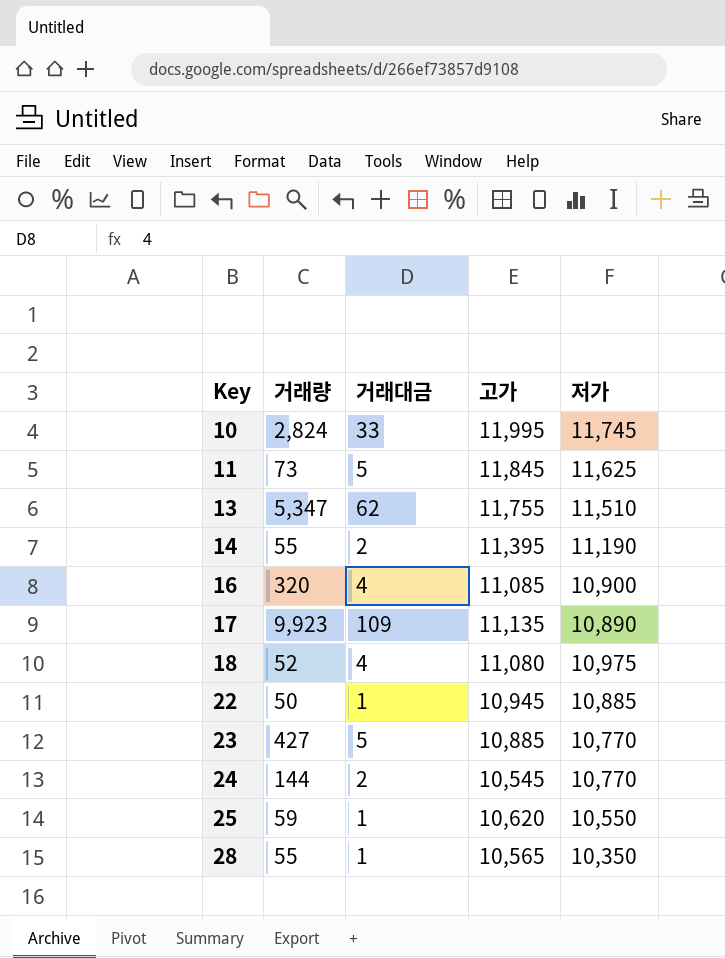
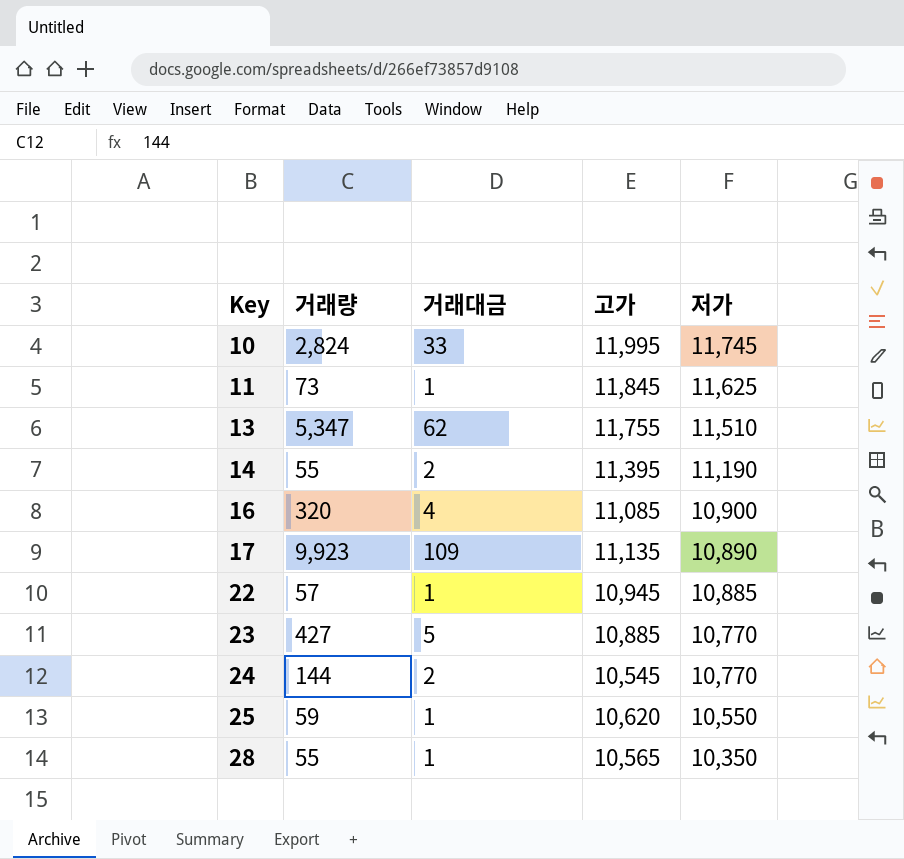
row 18: 52 | 4 | 11,080 | 10,975 -> none
11 | 거래대금: 5 -> 1
22 | 거래량: 50 -> 57

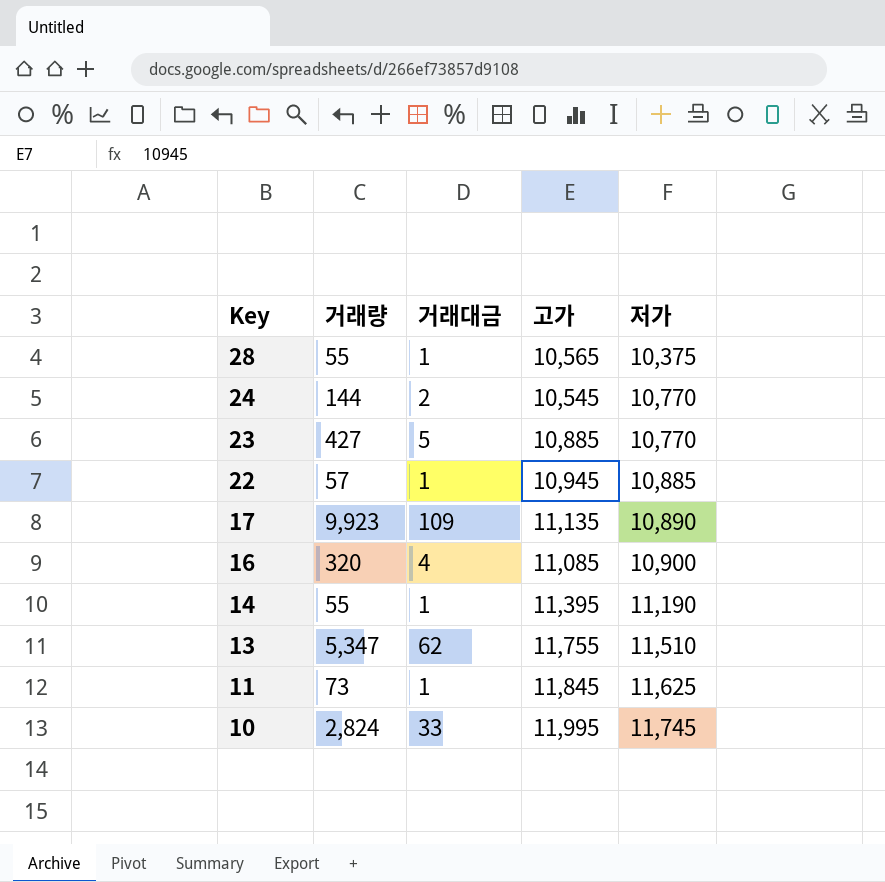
row order: Key ascending -> Key descending
row 25: 59 | 1 | 10,620 | 10,550 -> none
28 | 저가: 10,350 -> 10,375
14 | 거래대금: 2 -> 1

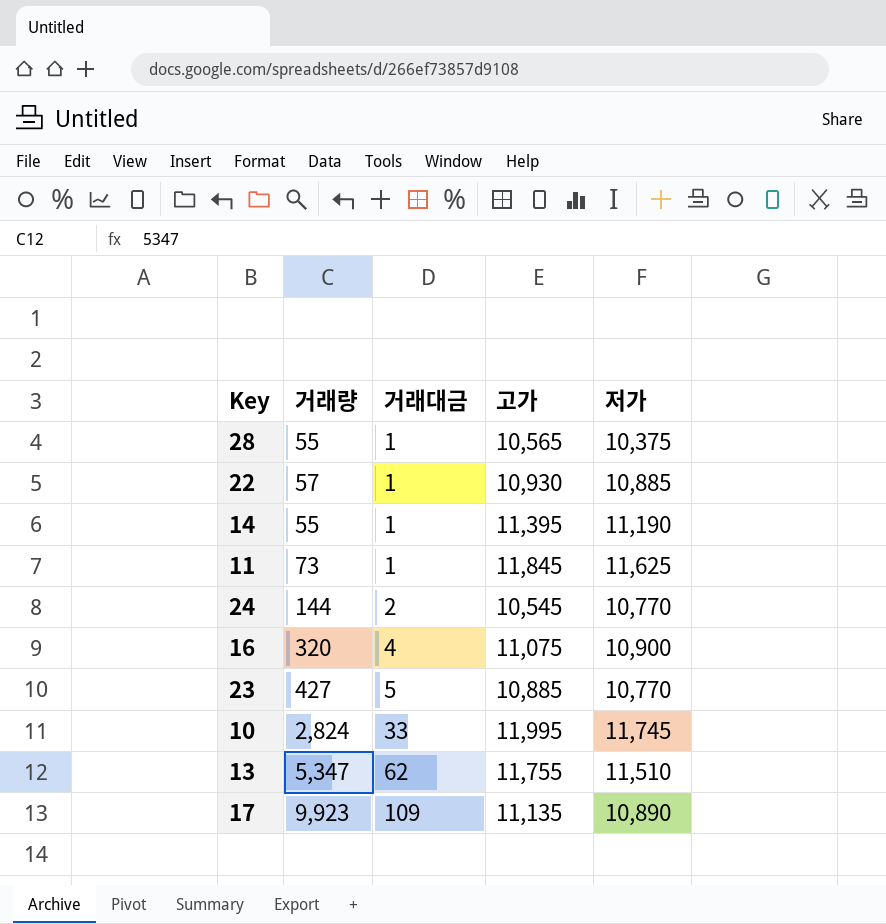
row order: Key descending -> 거래대금 ascending
22 | 고가: 10,945 -> 10,930
16 | 고가: 11,085 -> 11,075

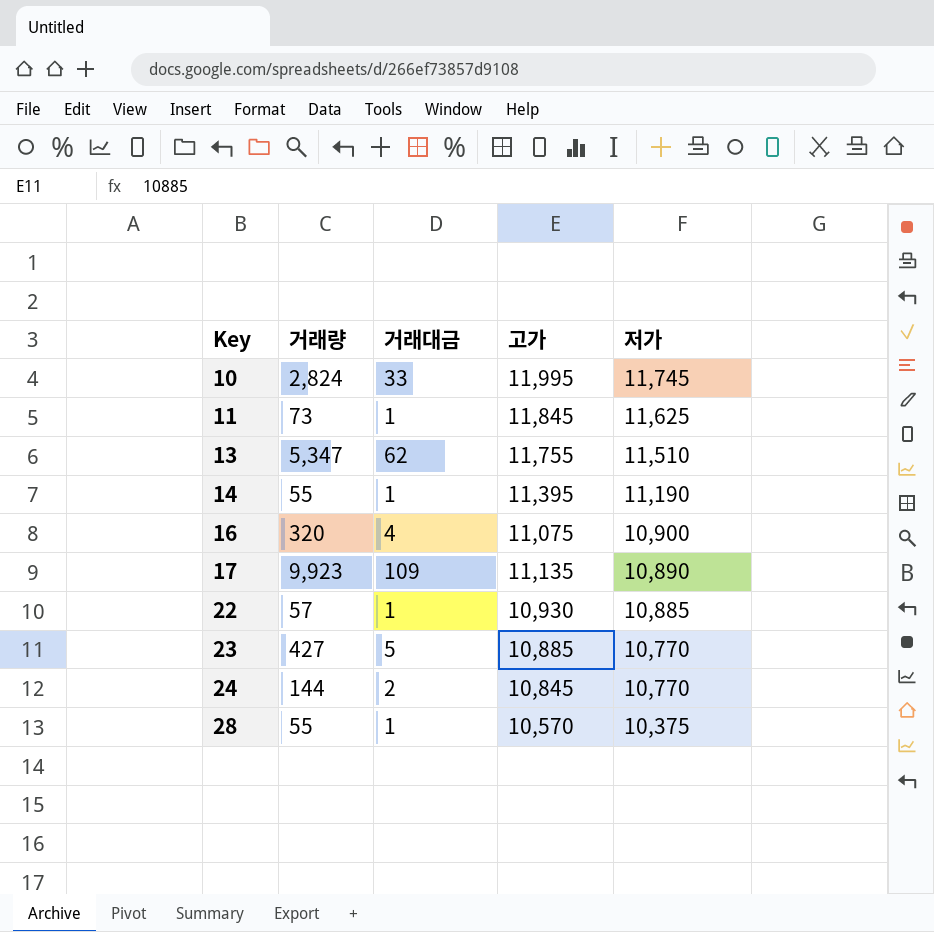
row order: 거래대금 ascending -> Key ascending
24 | 고가: 10,545 -> 10,845
28 | 고가: 10,565 -> 10,570

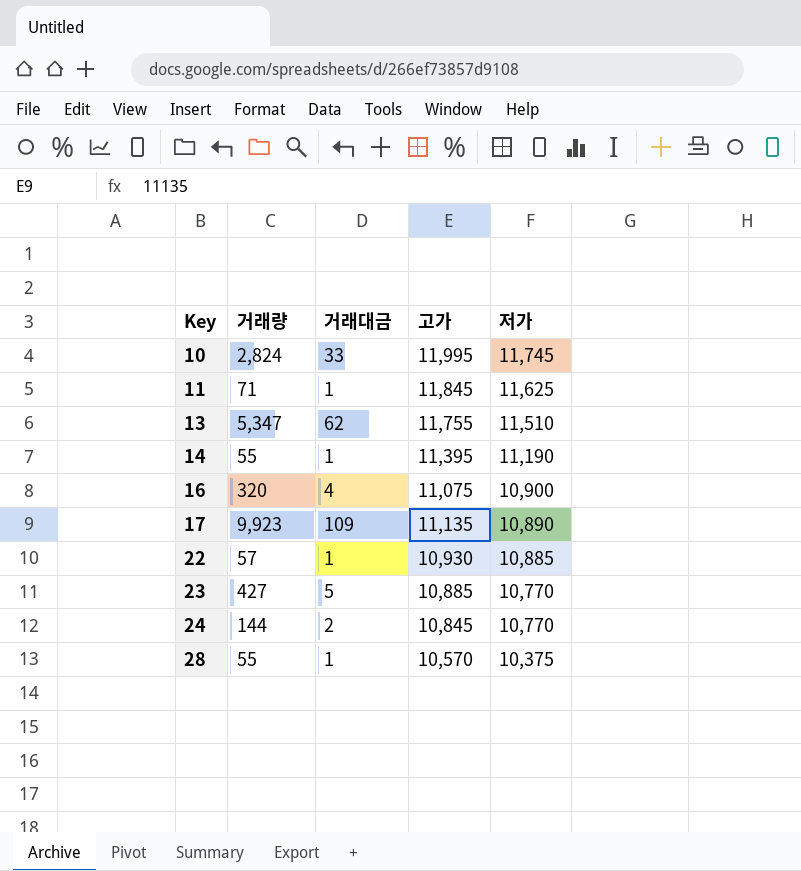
11 | 거래량: 73 -> 71

